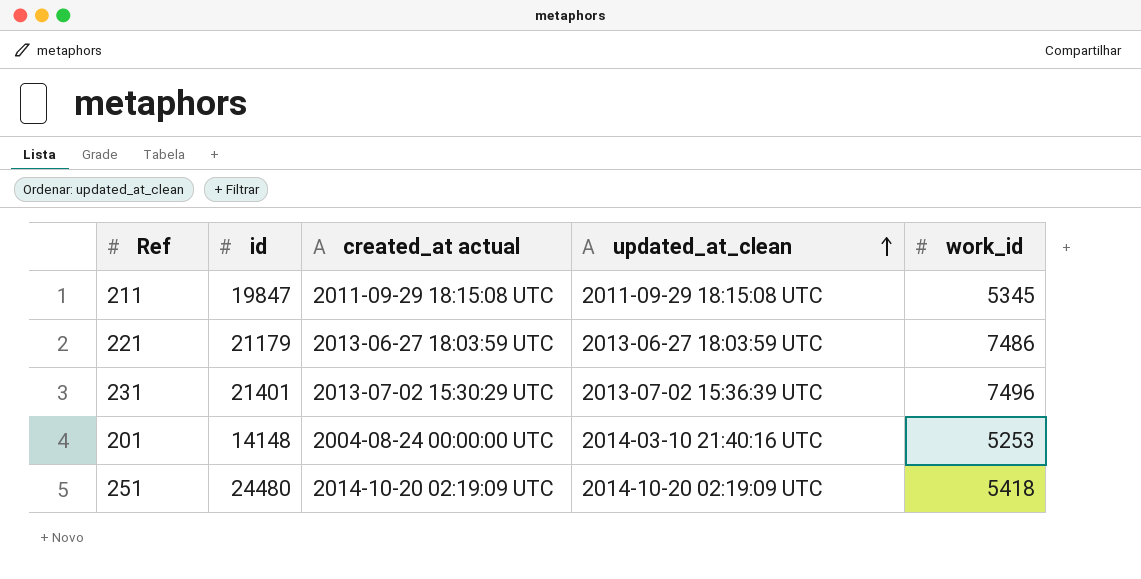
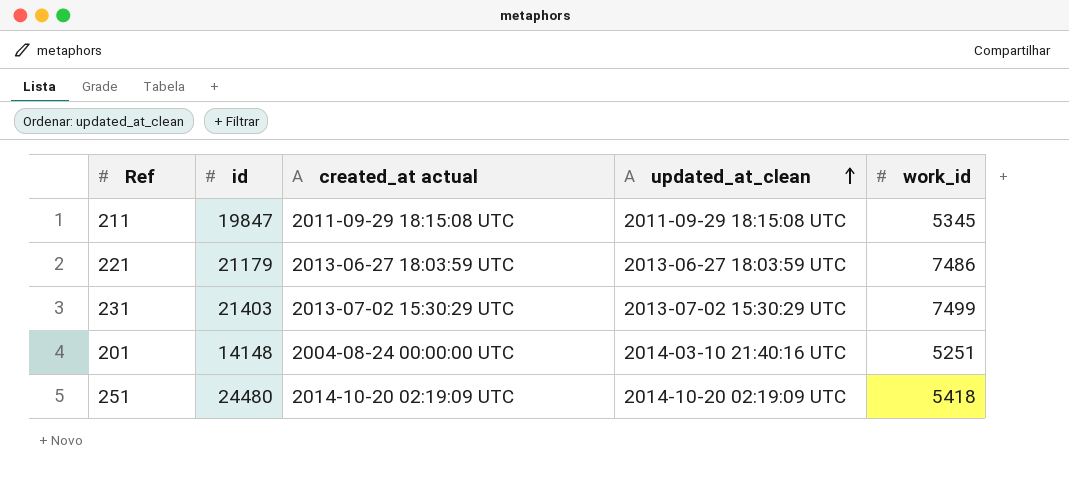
231 | id: 21401 -> 21403
231 | updated_at_clean: 2013-07-02 15:36:39 UTC -> 2013-07-02 15:30:29 UTC
231 | work_id: 7496 -> 7499
201 | work_id: 5253 -> 5251

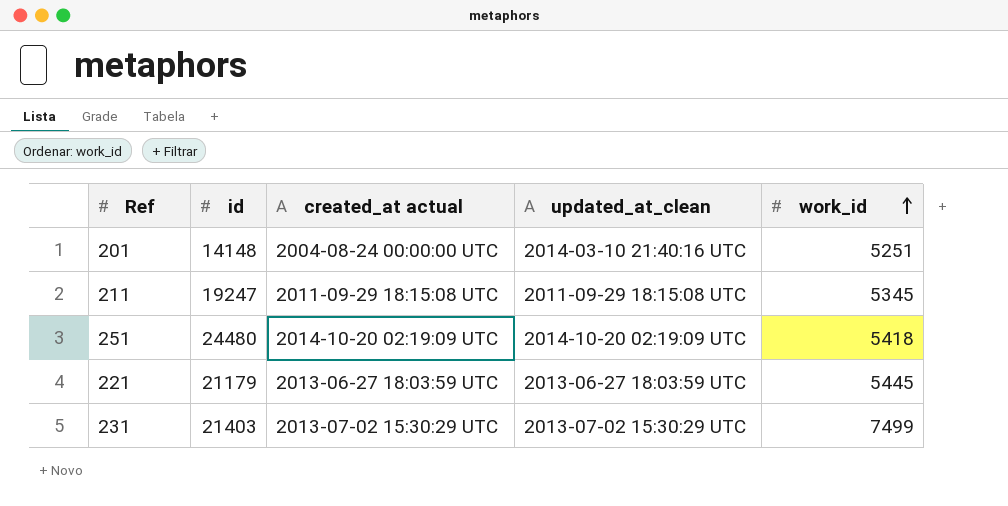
row order: updated_at_clean ascending -> work_id ascending
211 | id: 19847 -> 19247
221 | work_id: 7486 -> 5445

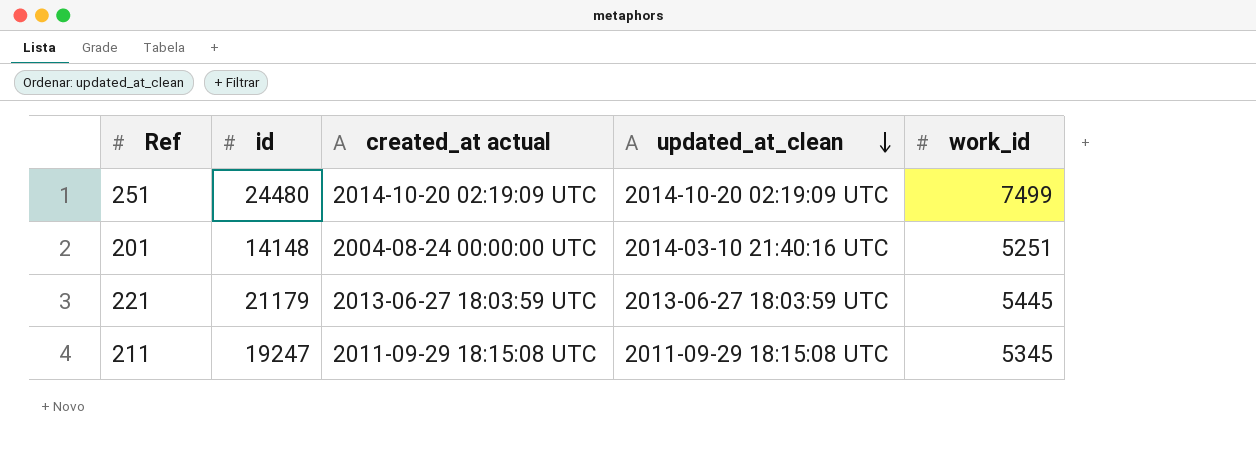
row order: work_id ascending -> updated_at_clean descending
row 231: 21403 | 2013-07-02 15:30:29 UTC | 2013-07-02 15:30:29 UTC | 7499 -> none
251 | work_id: 5418 -> 7499

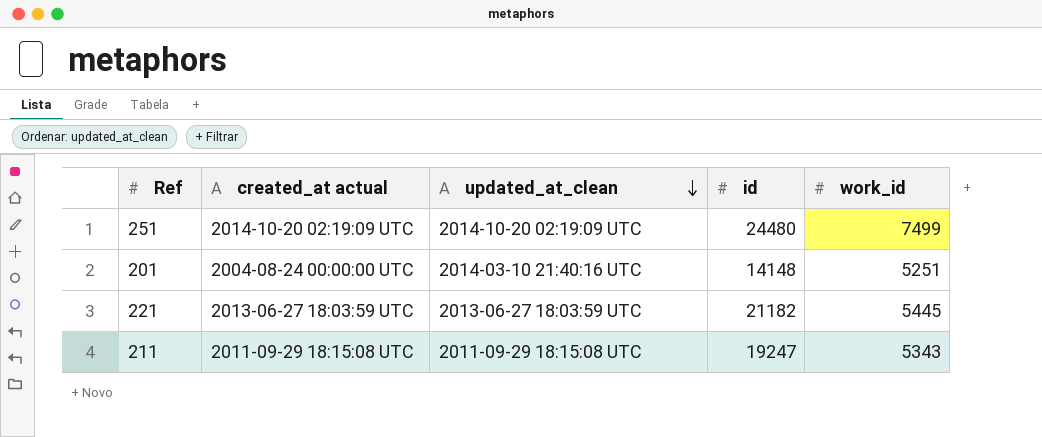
column id | position: 2 -> 4
221 | id: 21179 -> 21182
211 | work_id: 5345 -> 5343

